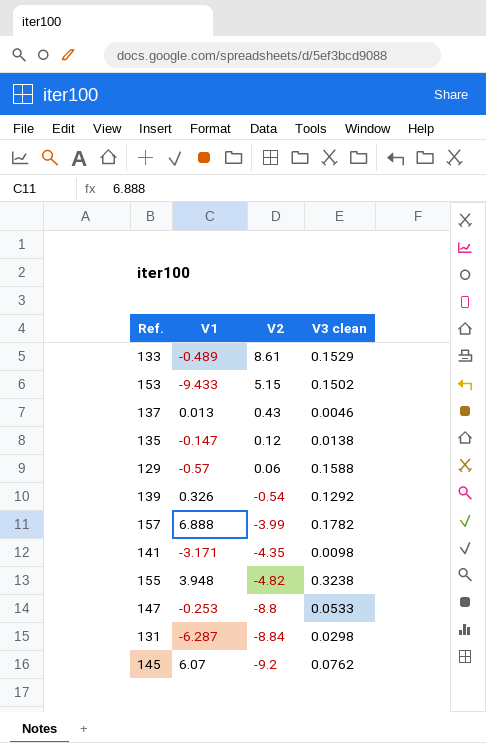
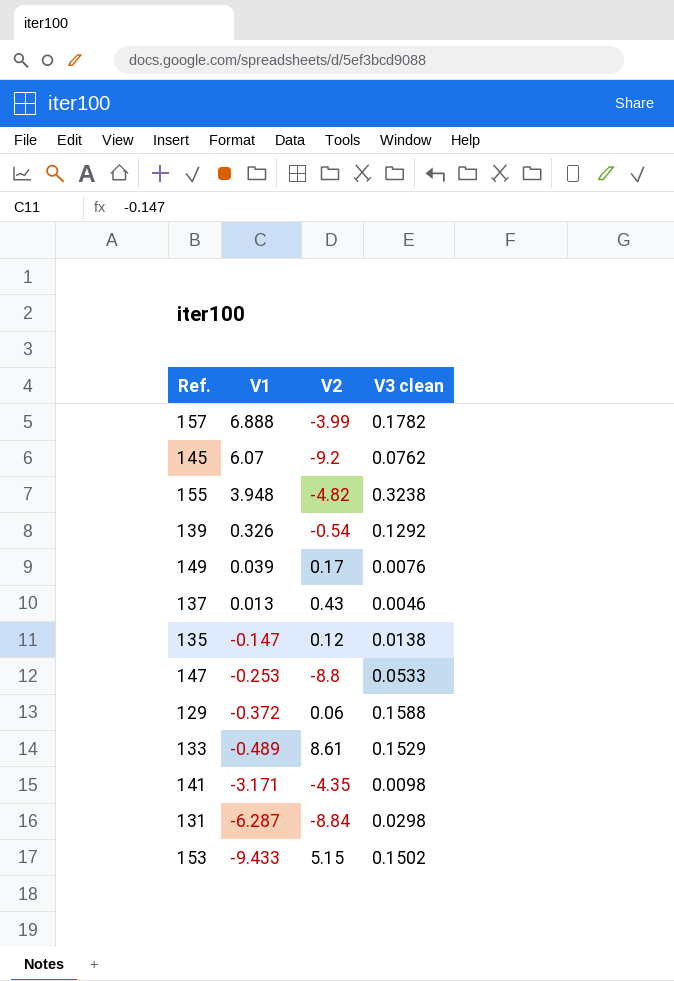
row order: V2 descending -> V1 descending
row 149: none -> 0.039 | 0.17 | 0.0076
129 | V1: -0.57 -> -0.372

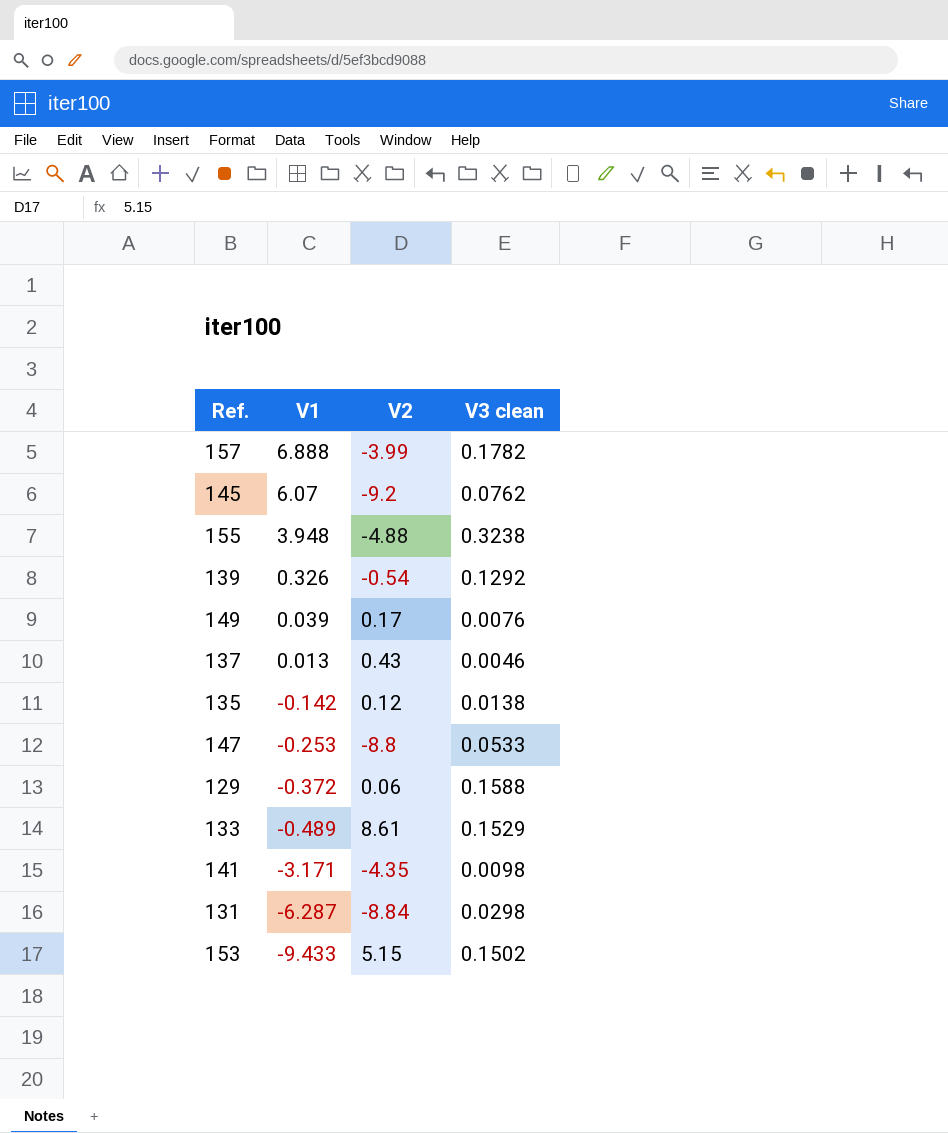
155 | V2: -4.82 -> -4.88
135 | V1: -0.147 -> -0.142

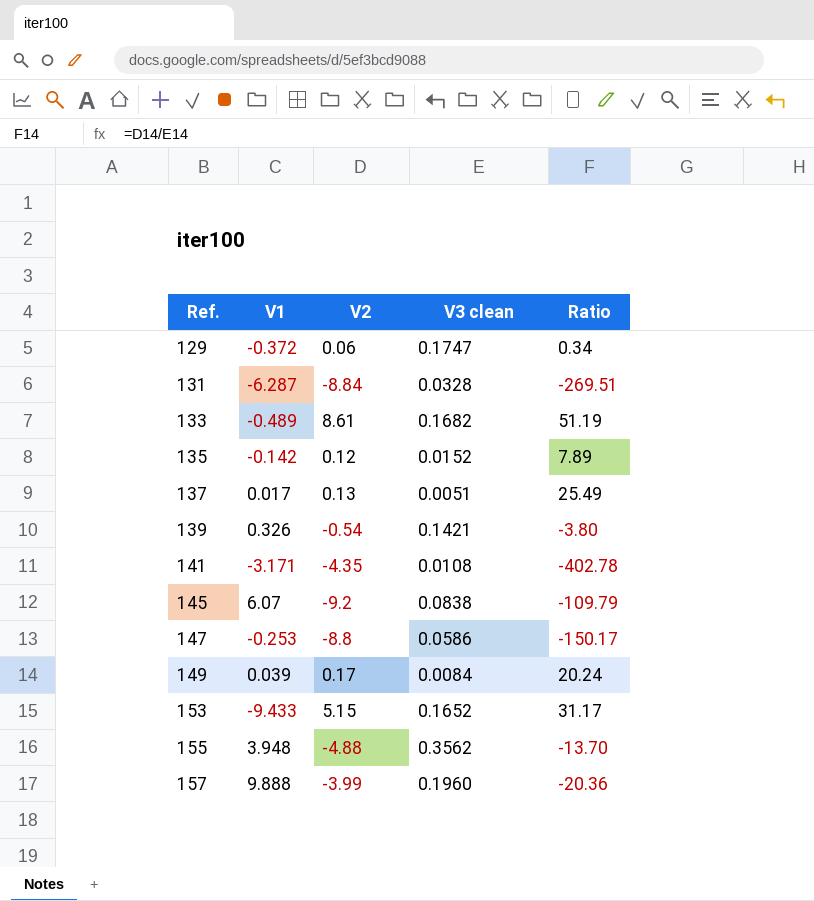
row order: V1 descending -> Ref. ascending
column Ratio | formula: none -> [V2] / [V3 clean]
129 | V3 clean: 0.1588 -> 0.1747
131 | V3 clean: 0.0298 -> 0.0328
133 | V3 clean: 0.1529 -> 0.1682
135 | V3 clean: 0.0138 -> 0.0152
137 | V1: 0.013 -> 0.017
137 | V2: 0.43 -> 0.13
137 | V3 clean: 0.0046 -> 0.0051
139 | V3 clean: 0.1292 -> 0.1421
141 | V3 clean: 0.0098 -> 0.0108
145 | V3 clean: 0.0762 -> 0.0838
147 | V3 clean: 0.0533 -> 0.0586
149 | V3 clean: 0.0076 -> 0.0084
153 | V3 clean: 0.1502 -> 0.1652
155 | V3 clean: 0.3238 -> 0.3562
157 | V1: 6.888 -> 9.888
157 | V3 clean: 0.1782 -> 0.1960

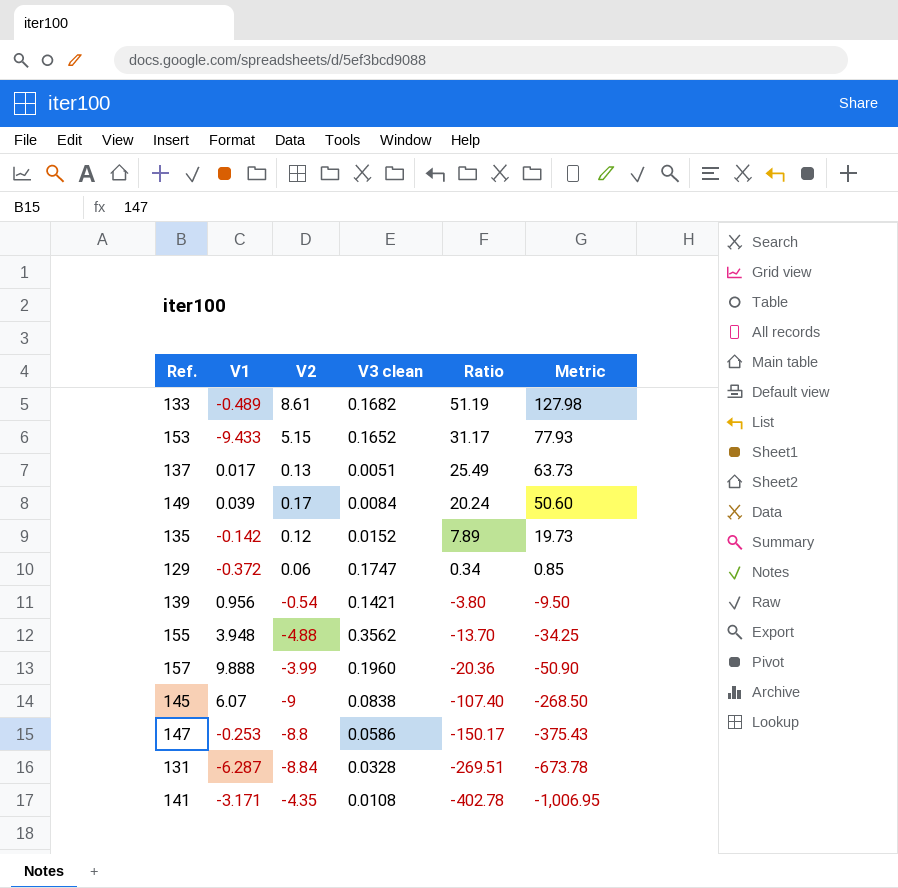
row order: Ref. ascending -> Ratio descending
column Metric | formula: none -> [Ratio] * 2.5
139 | V1: 0.326 -> 0.956
145 | V2: -9.2 -> -9
145 | Ratio: -109.79 -> -107.40

